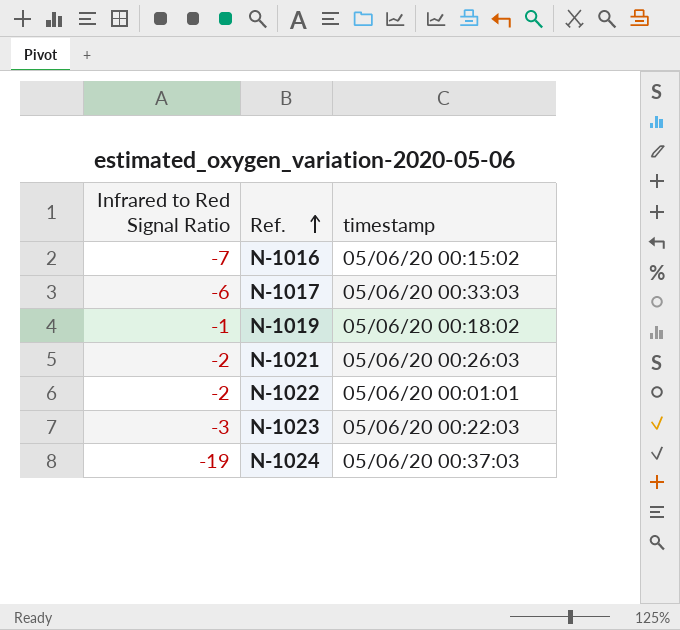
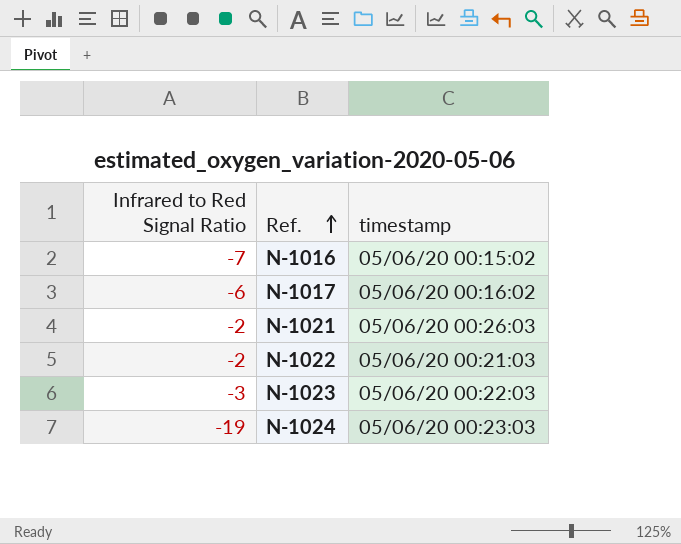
row N-1019: -1 | 05/06/20 00:18:02 -> none
N-1017 | timestamp: 05/06/20 00:33:03 -> 05/06/20 00:16:02
N-1022 | timestamp: 05/06/20 00:01:01 -> 05/06/20 00:21:03
N-1024 | timestamp: 05/06/20 00:37:03 -> 05/06/20 00:23:03

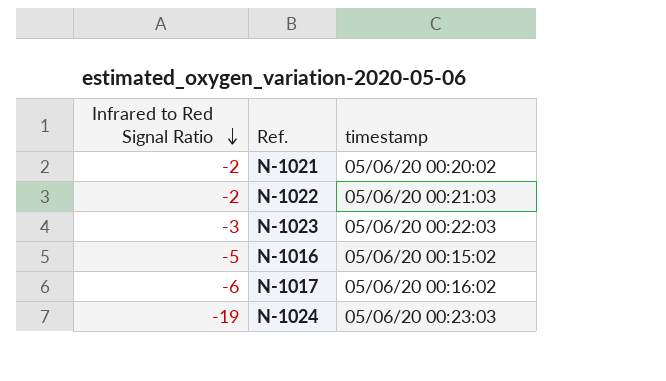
row order: Ref. ascending -> Infrared to Red Signal Ratio descending
N-1021 | timestamp: 05/06/20 00:26:03 -> 05/06/20 00:20:02
N-1016 | Infrared to Red Signal Ratio: -7 -> -5

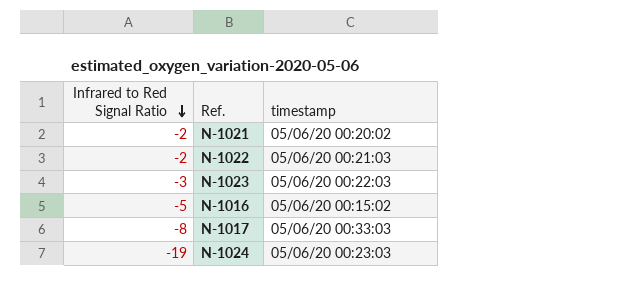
N-1017 | Infrared to Red Signal Ratio: -6 -> -8
N-1017 | timestamp: 05/06/20 00:16:02 -> 05/06/20 00:33:03

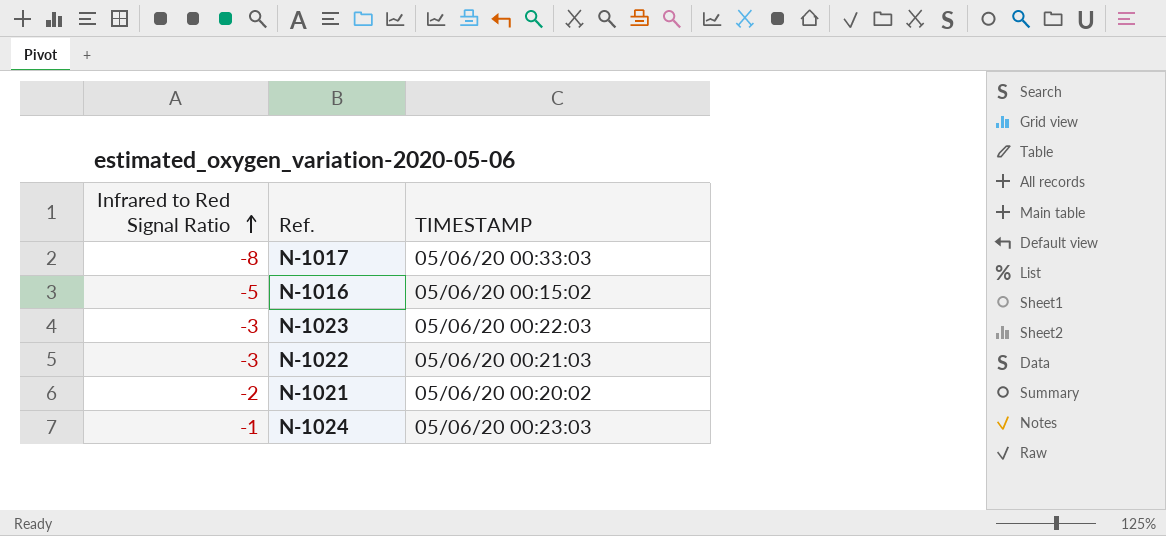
row order: Infrared to Red Signal Ratio descending -> Infrared to Red Signal Ratio ascending
column name: timestamp -> TIMESTAMP
N-1022 | Infrared to Red Signal Ratio: -2 -> -3
N-1024 | Infrared to Red Signal Ratio: -19 -> -1

